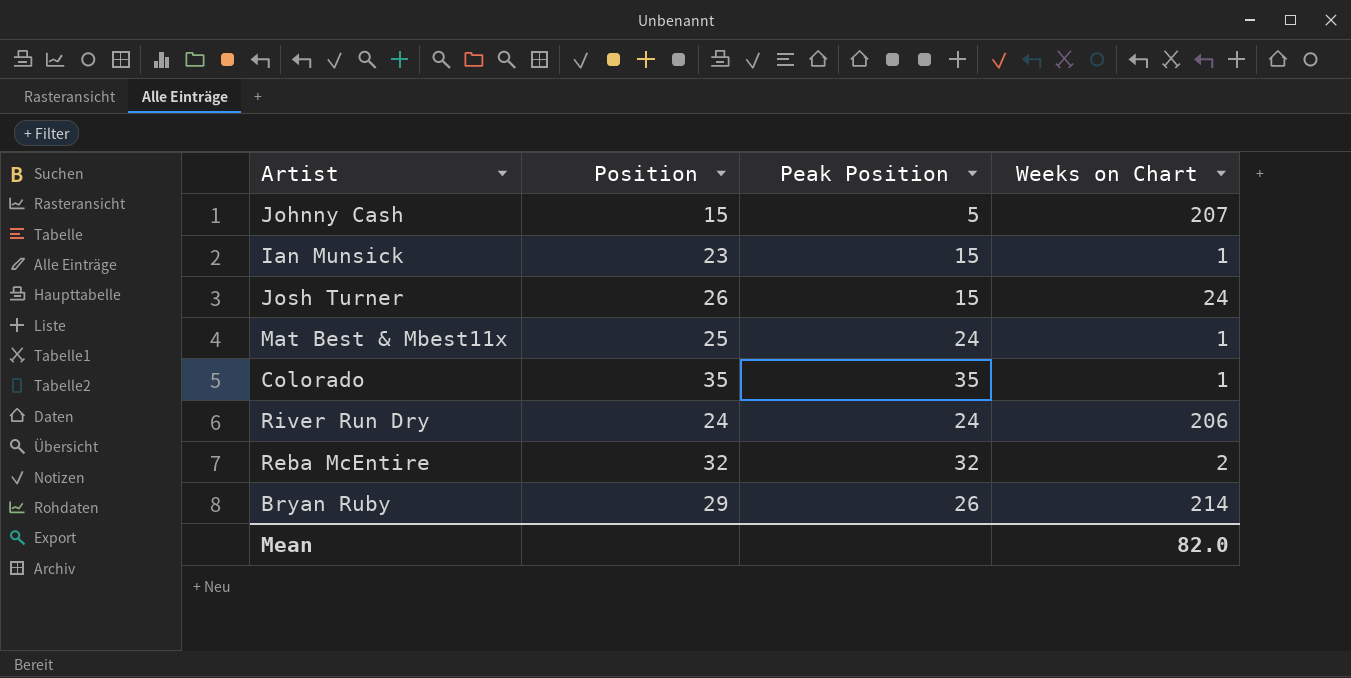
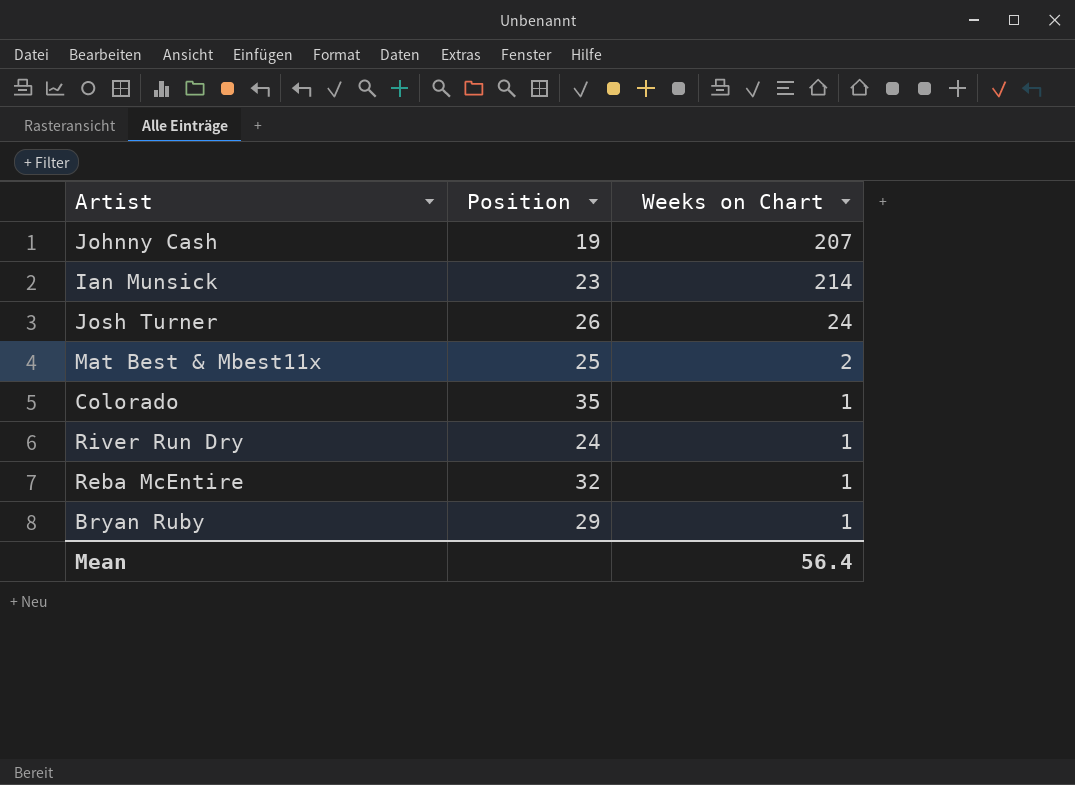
column Peak Position | position: 3 -> none
Johnny Cash | Position: 15 -> 19
Ian Munsick | Weeks on Chart: 1 -> 214
Mat Best & Mbest11x | Weeks on Chart: 1 -> 2
River Run Dry | Weeks on Chart: 206 -> 1
Reba McEntire | Weeks on Chart: 2 -> 1
Bryan Ruby | Weeks on Chart: 214 -> 1
Mean | Weeks on Chart: 82.0 -> 56.4

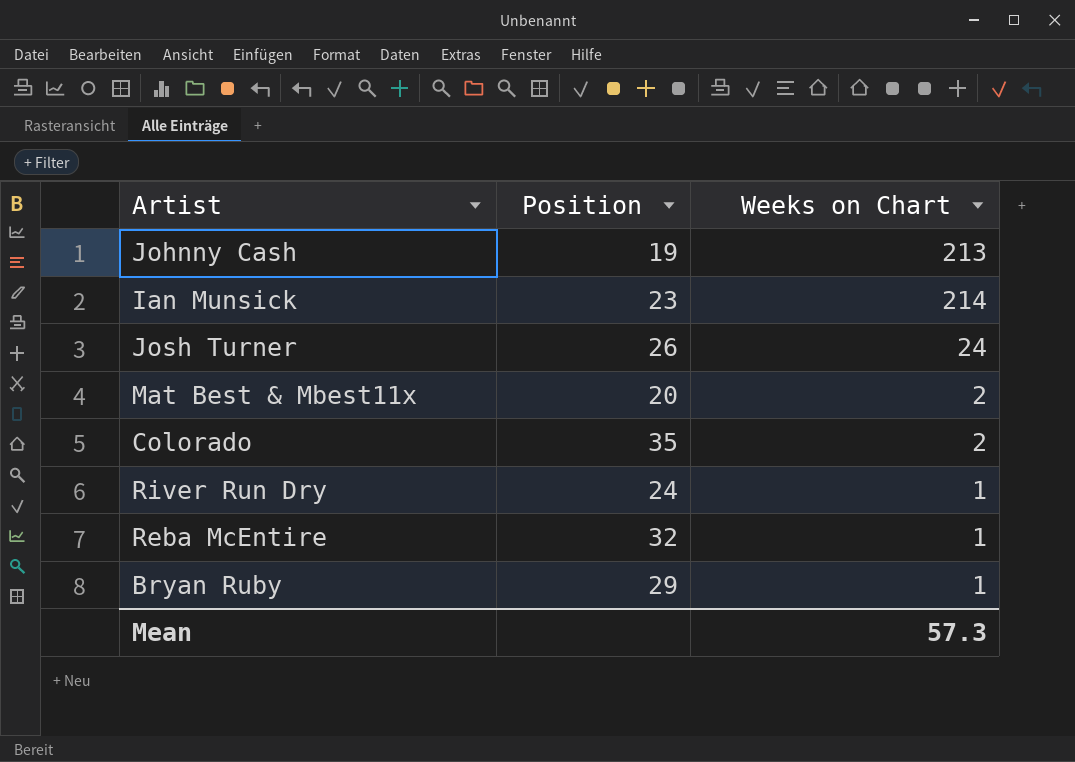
Johnny Cash | Weeks on Chart: 207 -> 213
Mat Best & Mbest11x | Position: 25 -> 20
Colorado | Weeks on Chart: 1 -> 2
Mean | Weeks on Chart: 56.4 -> 57.3

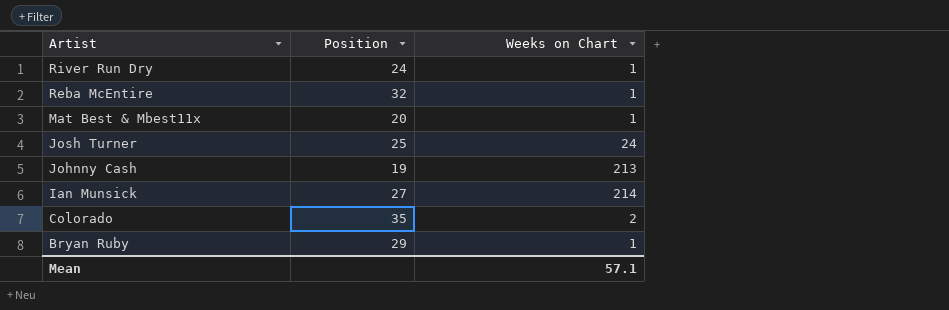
row order: none -> Artist descending
Mat Best & Mbest11x | Weeks on Chart: 2 -> 1
Josh Turner | Position: 26 -> 25
Ian Munsick | Position: 23 -> 27
Mean | Weeks on Chart: 57.3 -> 57.1

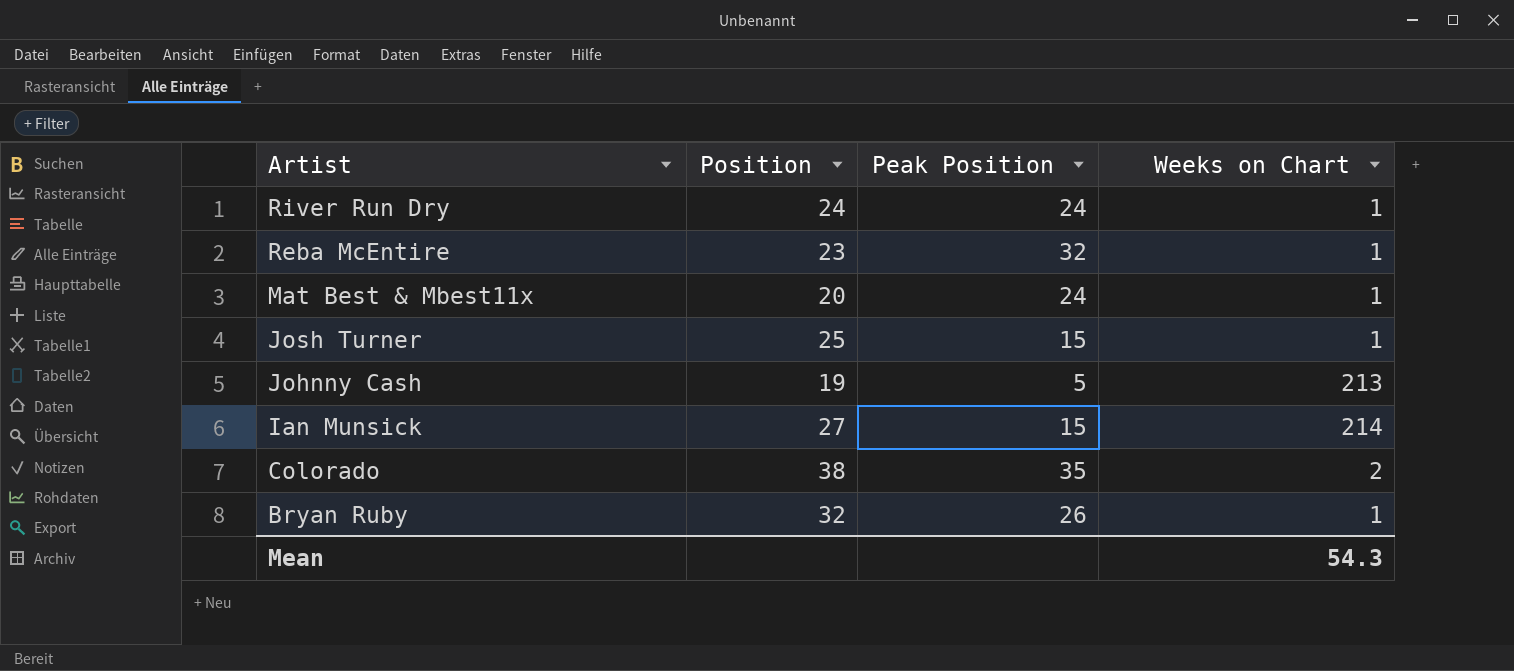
column Peak Position | position: none -> 3
Reba McEntire | Position: 32 -> 23
Josh Turner | Weeks on Chart: 24 -> 1
Colorado | Position: 35 -> 38
Bryan Ruby | Position: 29 -> 32
Mean | Weeks on Chart: 57.1 -> 54.3

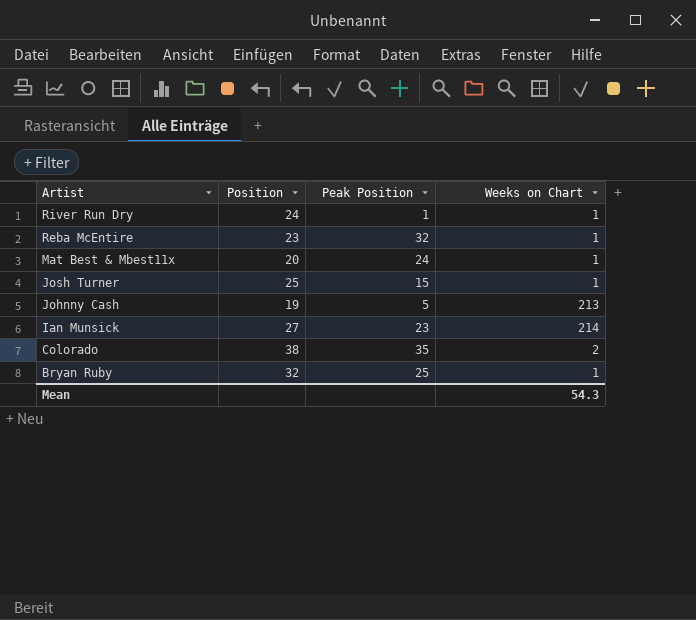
River Run Dry | Peak Position: 24 -> 1
Ian Munsick | Peak Position: 15 -> 23
Bryan Ruby | Peak Position: 26 -> 25

